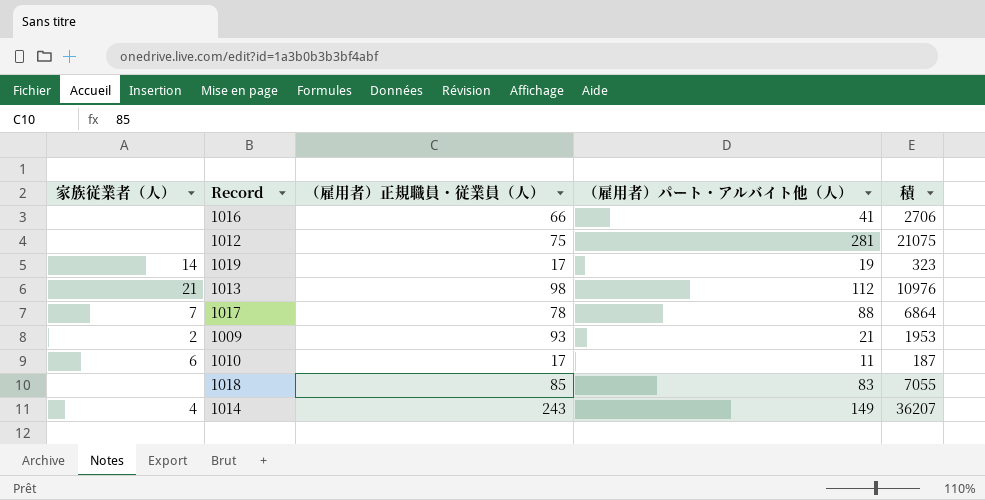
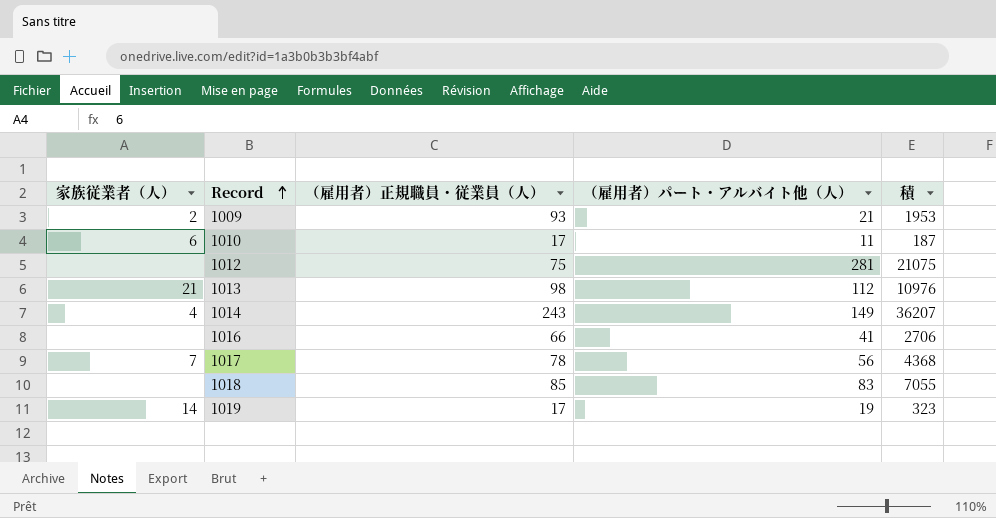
row order: none -> Record ascending
1017 | （雇用者）パート・アルバイト他（人）: 88 -> 56
1017 | 積: 6864 -> 4368

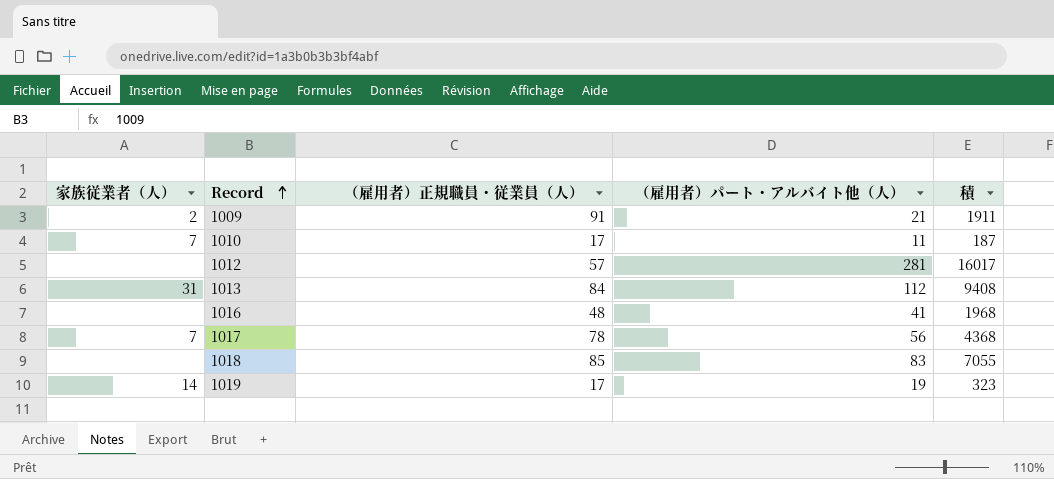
row 1014: 4 | 243 | 149 | 36207 -> none
1009 | （雇用者）正規職員・従業員（人）: 93 -> 91
1009 | 積: 1953 -> 1911
1010 | 家族従業者（人）: 6 -> 7
1012 | （雇用者）正規職員・従業員（人）: 75 -> 57
1012 | 積: 21075 -> 16017
1013 | 家族従業者（人）: 21 -> 31
1013 | （雇用者）正規職員・従業員（人）: 98 -> 84
1013 | 積: 10976 -> 9408
1016 | （雇用者）正規職員・従業員（人）: 66 -> 48
1016 | 積: 2706 -> 1968

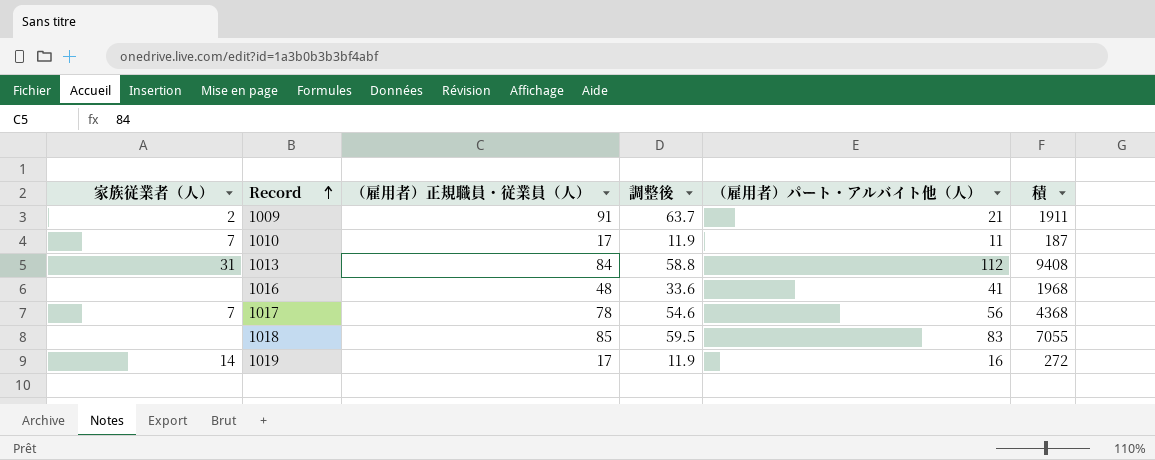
column 調整後 | formula: none -> [（雇用者）正規職員・従業員（人）] * 0.7
row 1012: none | 57 | 281 | 16017 -> none
1019 | （雇用者）パート・アルバイト他（人）: 19 -> 16
1019 | 積: 323 -> 272

